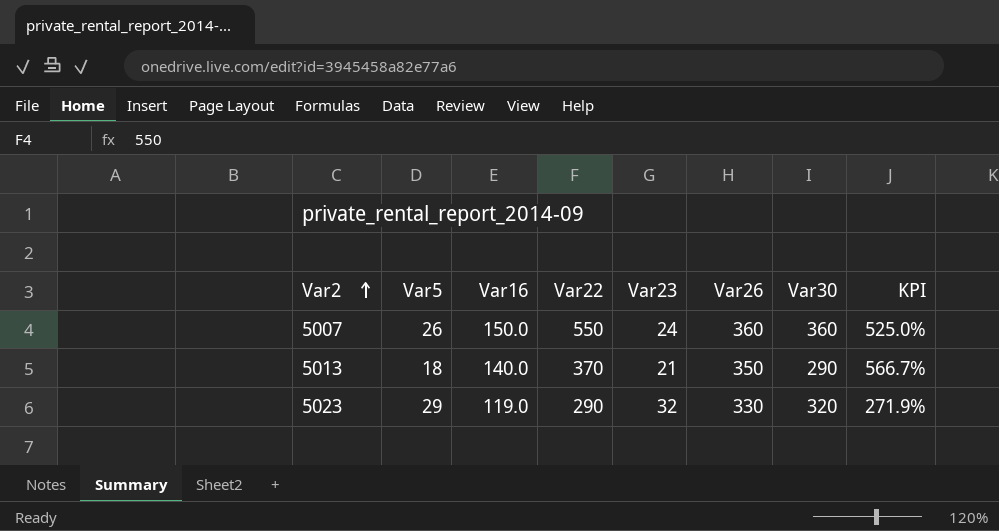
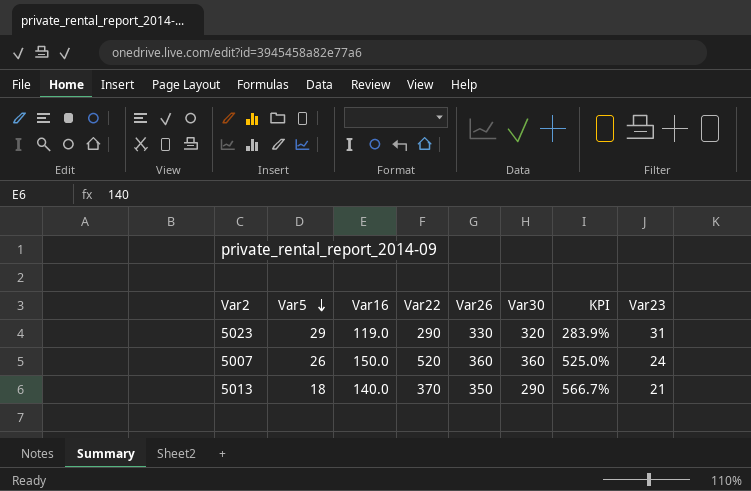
row order: Var2 ascending -> Var5 descending
column Var23 | position: 5 -> 8
5023 | KPI: 271.9% -> 283.9%
5023 | Var23: 32 -> 31
5007 | Var22: 550 -> 520

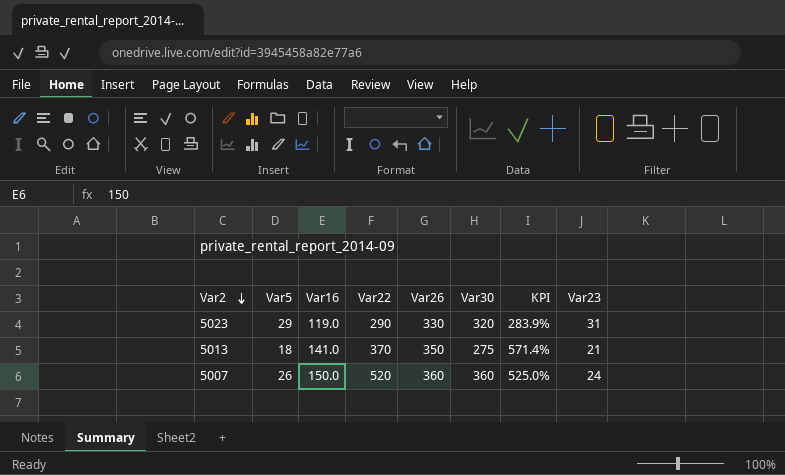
row order: Var5 descending -> Var2 descending
5013 | Var16: 140.0 -> 141.0
5013 | Var30: 290 -> 275
5013 | KPI: 566.7% -> 571.4%

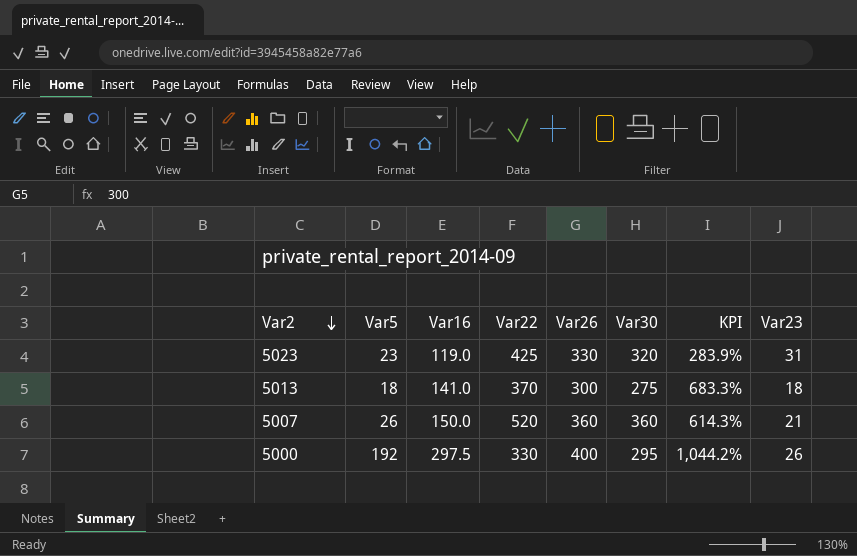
5023 | Var5: 29 -> 23
5023 | Var22: 290 -> 425
5013 | Var26: 350 -> 300
5013 | KPI: 571.4% -> 683.3%
5013 | Var23: 21 -> 18
5007 | KPI: 525.0% -> 614.3%
5007 | Var23: 24 -> 21
row 5000: none -> 192 | 297.5 | 330 | 400 | 295 | 1,044.2% | 26

